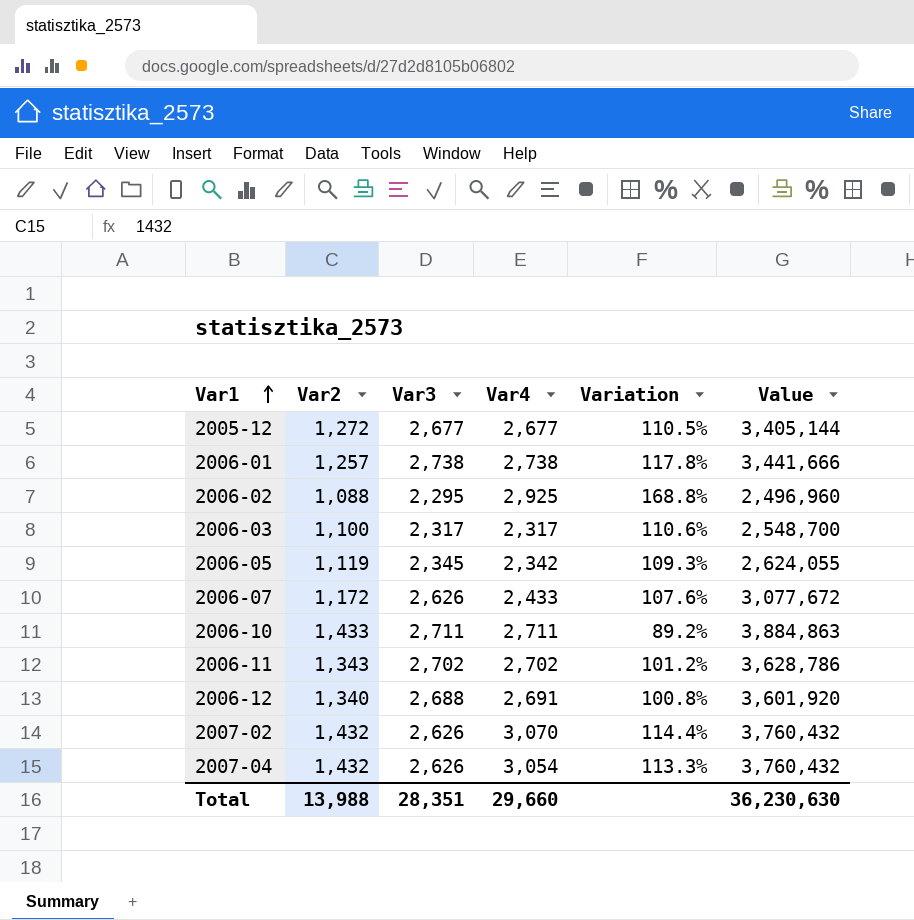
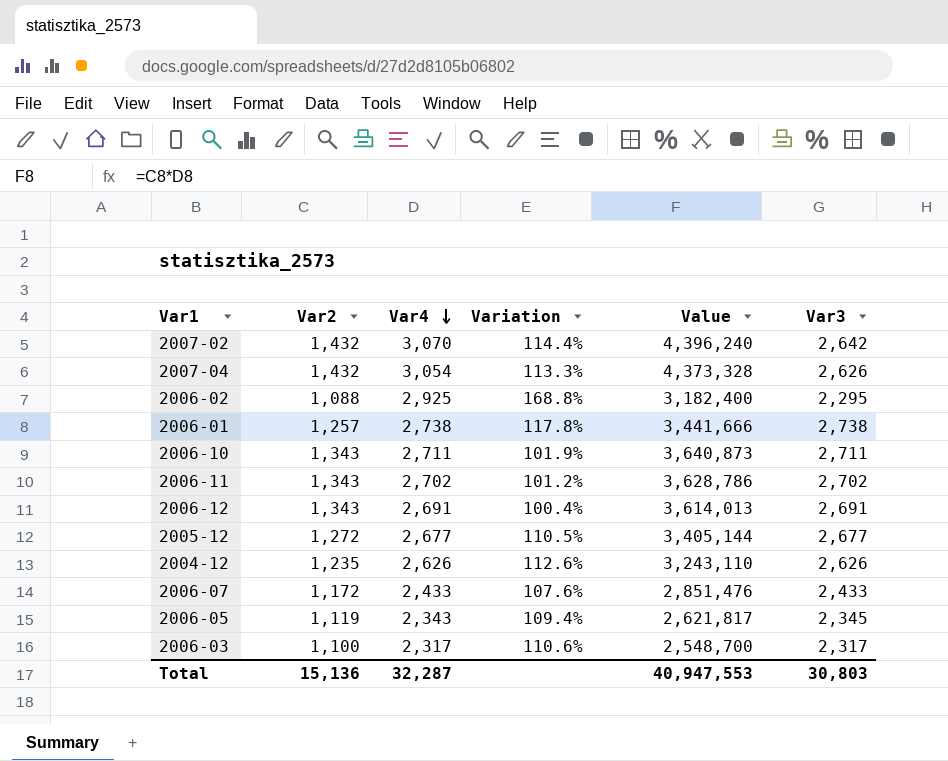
row order: Var1 ascending -> Var4 descending
column Value | formula: [Var2] * [Var3] -> [Var2] * [Var4]
column Var3 | position: 3 -> 6
2007-02 | Var3: 2,626 -> 2,642
2006-10 | Var2: 1,433 -> 1,343
2006-10 | Variation: 89.2% -> 101.9%
2006-12 | Var2: 1,340 -> 1,343
2006-12 | Variation: 100.8% -> 100.4%
2006-12 | Var3: 2,688 -> 2,691
row 2004-12: none -> 1,235 | 2,626 | 112.6% | 3,243,110 | 2,626
2006-07 | Var3: 2,626 -> 2,433
2006-05 | Var4: 2,342 -> 2,343
2006-05 | Variation: 109.3% -> 109.4%
Total | Var2: 13,988 -> 15,136
Total | Var4: 29,660 -> 32,287
Total | Value: 36,230,630 -> 40,947,553
Total | Var3: 28,351 -> 30,803

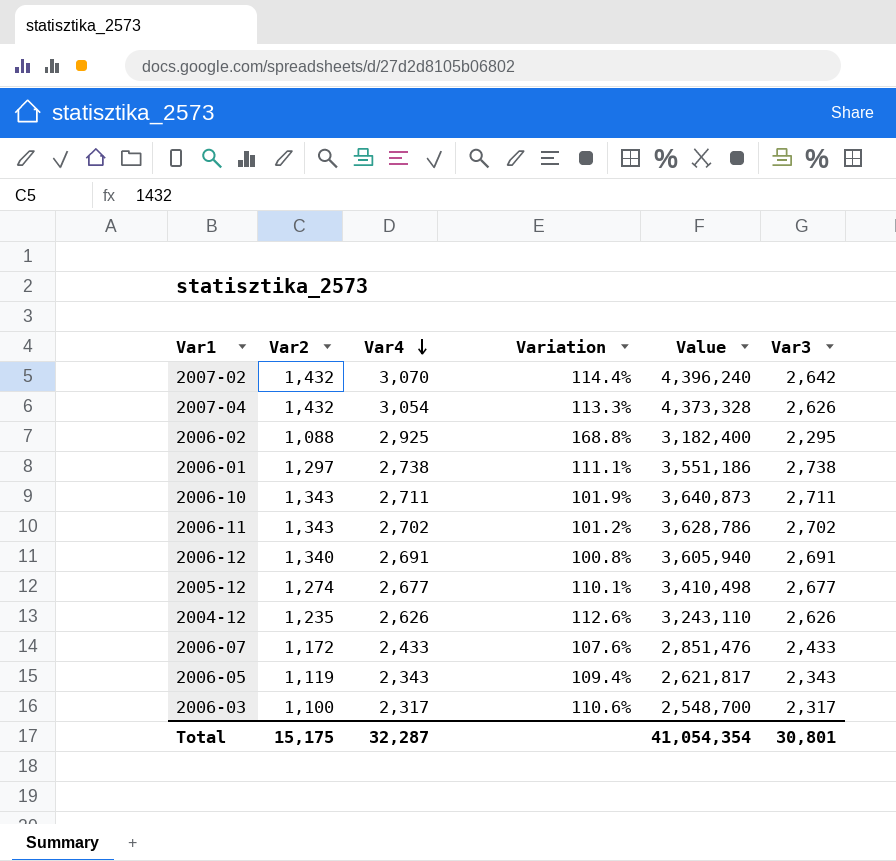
2006-01 | Var2: 1,257 -> 1,297
2006-01 | Variation: 117.8% -> 111.1%
2006-01 | Value: 3,441,666 -> 3,551,186
2006-12 | Var2: 1,343 -> 1,340
2006-12 | Variation: 100.4% -> 100.8%
2006-12 | Value: 3,614,013 -> 3,605,940
2005-12 | Var2: 1,272 -> 1,274
2005-12 | Variation: 110.5% -> 110.1%
2005-12 | Value: 3,405,144 -> 3,410,498
2006-05 | Var3: 2,345 -> 2,343
Total | Var2: 15,136 -> 15,175
Total | Value: 40,947,553 -> 41,054,354
Total | Var3: 30,803 -> 30,801

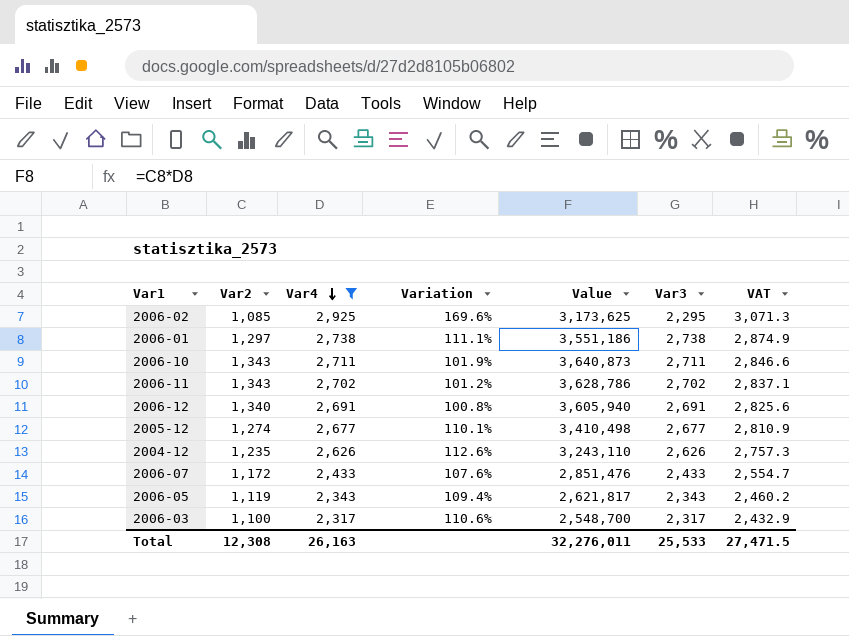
filter: none -> Var4 <= 2,925
column VAT | formula: none -> [Var4] * 1.05
2006-02 | Var2: 1,088 -> 1,085
2006-02 | Variation: 168.8% -> 169.6%
2006-02 | Value: 3,182,400 -> 3,173,625
Total | Var2: 15,175 -> 12,308
Total | Var4: 32,287 -> 26,163
Total | Value: 41,054,354 -> 32,276,011
Total | Var3: 30,801 -> 25,533

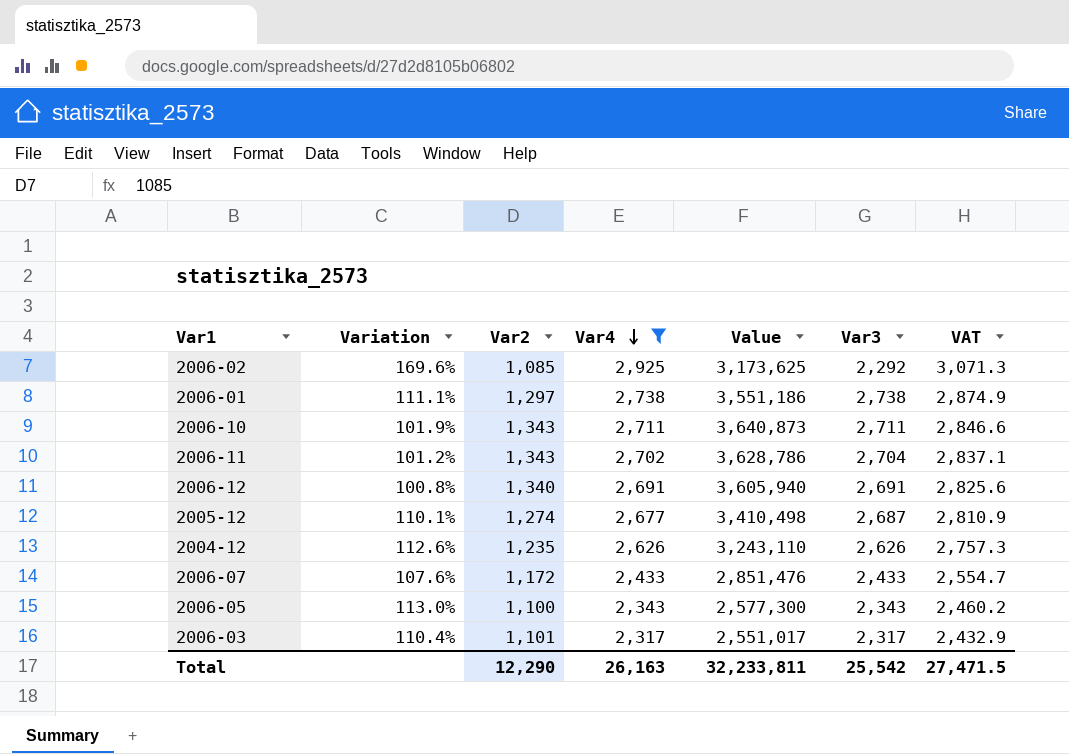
column Variation | position: 4 -> 2
2006-02 | Var3: 2,295 -> 2,292
2006-11 | Var3: 2,702 -> 2,704
2005-12 | Var3: 2,677 -> 2,687
2006-05 | Variation: 109.4% -> 113.0%
2006-05 | Var2: 1,119 -> 1,100
2006-05 | Value: 2,621,817 -> 2,577,300
2006-03 | Variation: 110.6% -> 110.4%
2006-03 | Var2: 1,100 -> 1,101
2006-03 | Value: 2,548,700 -> 2,551,017
Total | Var2: 12,308 -> 12,290
Total | Value: 32,276,011 -> 32,233,811
Total | Var3: 25,533 -> 25,542

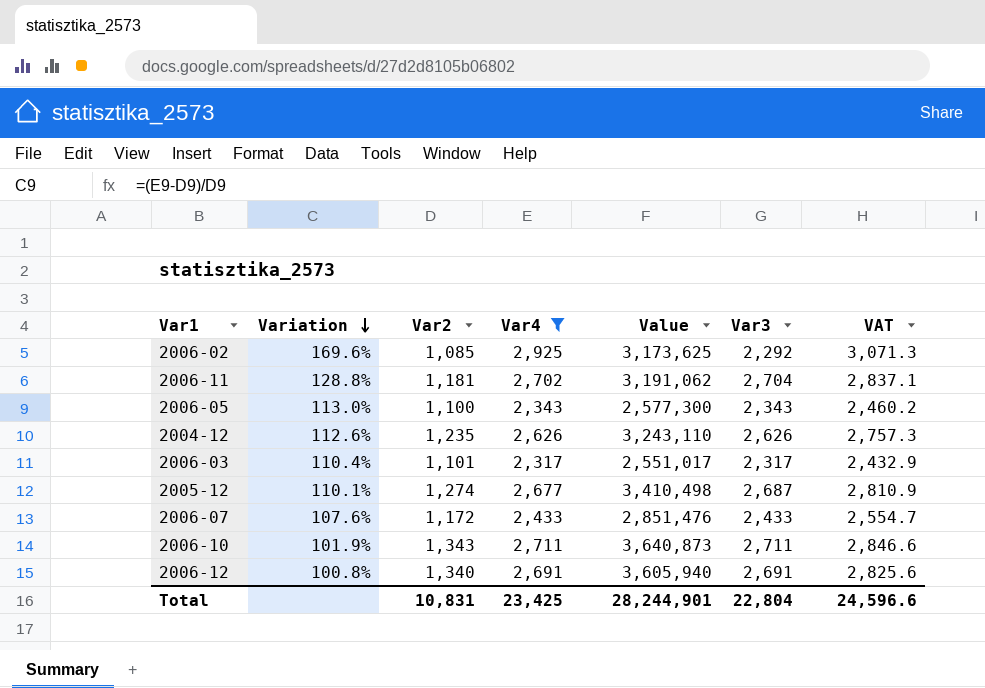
row order: Var4 descending -> Variation descending
row 2006-01: 111.1% | 1,297 | 2,738 | 3,551,186 | 2,738 | 2,874.9 -> none
2006-11 | Variation: 101.2% -> 128.8%
2006-11 | Var2: 1,343 -> 1,181
2006-11 | Value: 3,628,786 -> 3,191,062
Total | Var2: 12,290 -> 10,831
Total | Var4: 26,163 -> 23,425
Total | Value: 32,233,811 -> 28,244,901
Total | Var3: 25,542 -> 22,804
Total | VAT: 27,471.5 -> 24,596.6

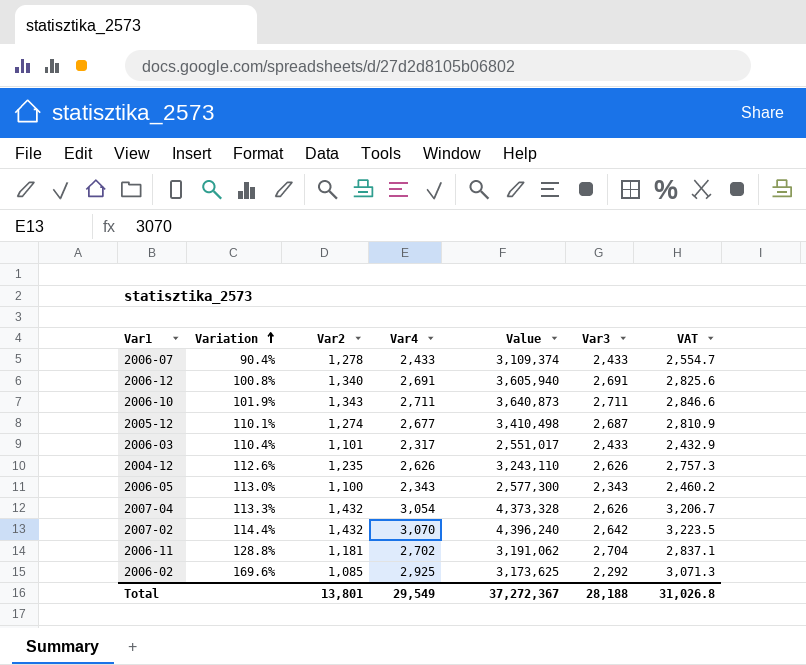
filter: Var4 <= 2,925 -> none
row order: Variation descending -> Variation ascending
2006-07 | Variation: 107.6% -> 90.4%
2006-07 | Var2: 1,172 -> 1,278
2006-07 | Value: 2,851,476 -> 3,109,374
2006-03 | Var3: 2,317 -> 2,433
Total | Var2: 10,831 -> 13,801
Total | Var4: 23,425 -> 29,549
Total | Value: 28,244,901 -> 37,272,367
Total | Var3: 22,804 -> 28,188
Total | VAT: 24,596.6 -> 31,026.8

